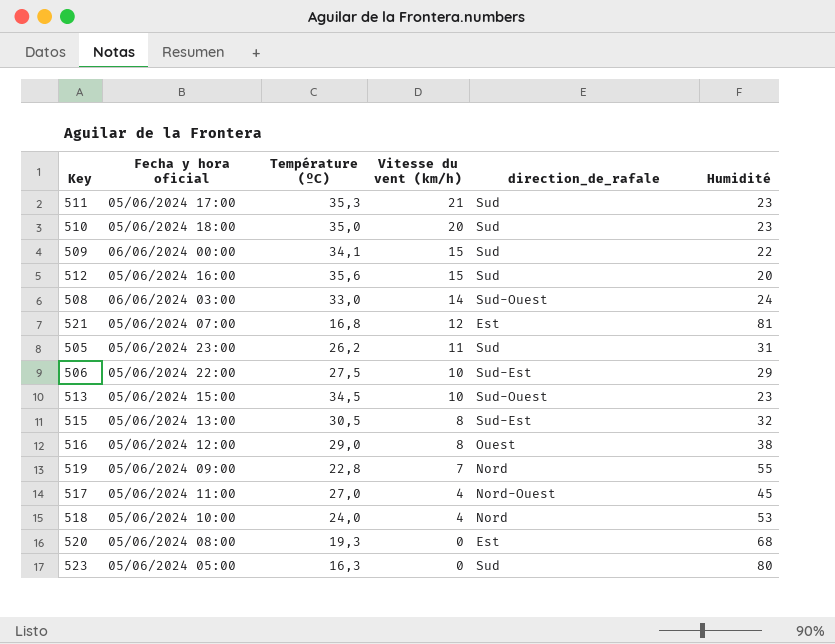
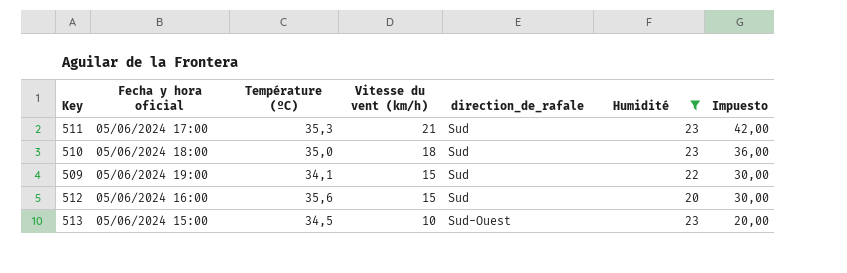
filter: none -> Humidité <= 23
column Impuesto | formula: none -> [Vitesse du vent (km/h)] * 2
510 | Vitesse du vent (km/h): 20 -> 18
509 | Fecha y hora oficial: 06/06/2024 00:00 -> 05/06/2024 19:00

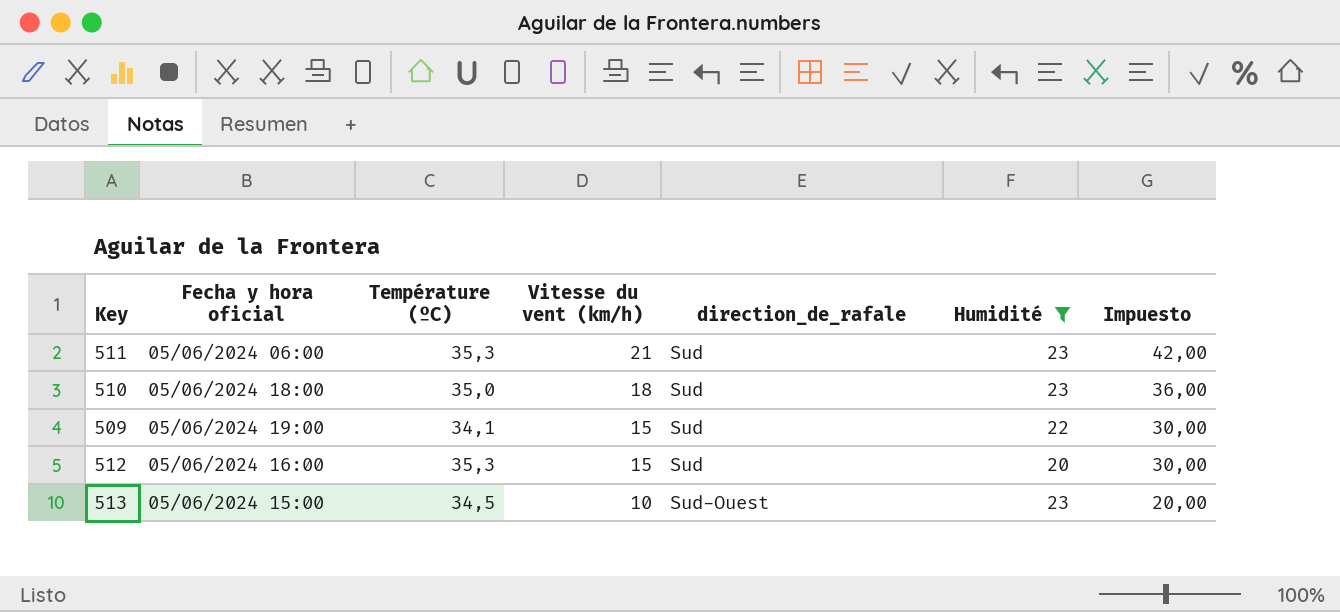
511 | Fecha y hora oficial: 05/06/2024 17:00 -> 05/06/2024 06:00
512 | Température (ºC): 35,6 -> 35,3

